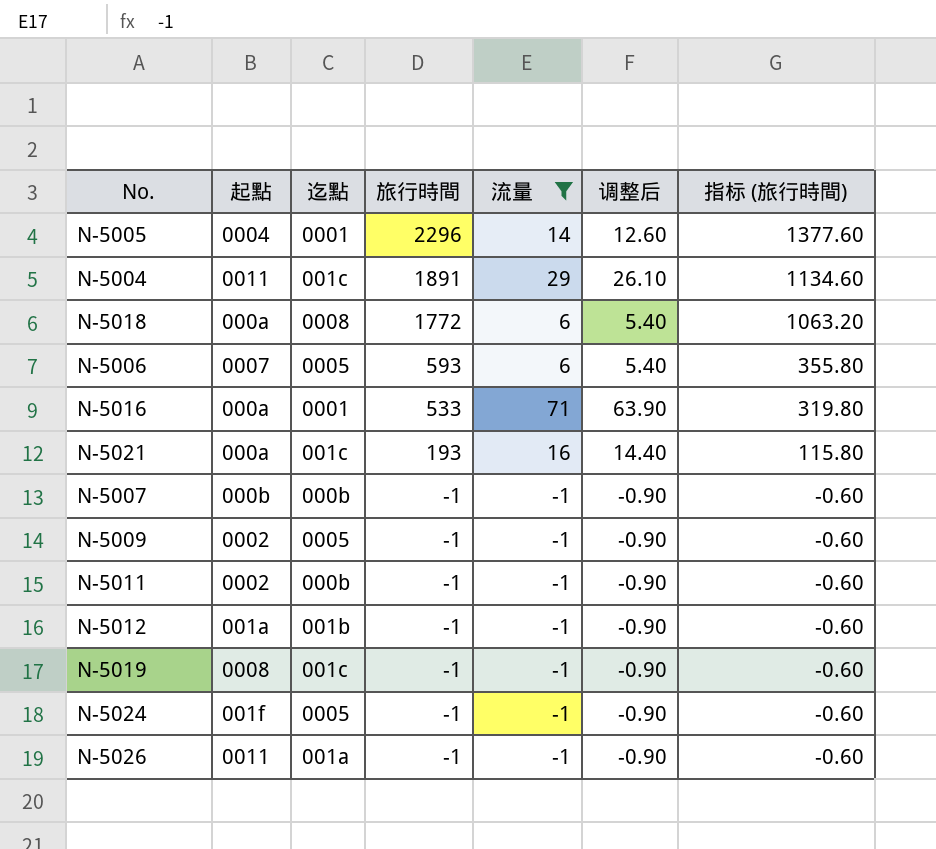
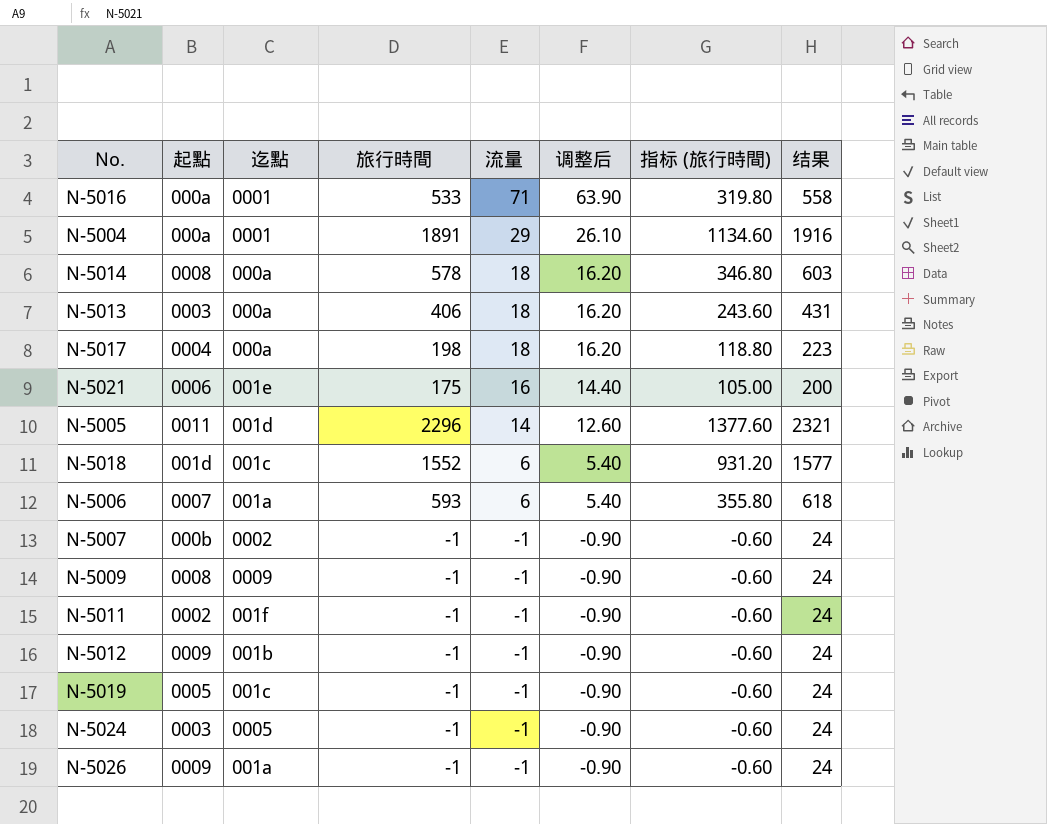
filter: 流量 != 18 -> none
row order: 旅行時間 descending -> 流量 descending
column 结果 | formula: none -> [旅行時間] + 25
N-5004 | 起點: 0011 -> 000a
N-5004 | 迄點: 001c -> 0001
N-5021 | 起點: 000a -> 0006
N-5021 | 迄點: 001c -> 001e
N-5021 | 旅行時間: 193 -> 175
N-5021 | 指标 (旅行時間): 115.80 -> 105.00
N-5005 | 起點: 0004 -> 0011
N-5005 | 迄點: 0001 -> 001d
N-5018 | 起點: 000a -> 001d
N-5018 | 迄點: 0008 -> 001c
N-5018 | 旅行時間: 1772 -> 1552
N-5018 | 指标 (旅行時間): 1063.20 -> 931.20
N-5006 | 迄點: 0005 -> 001a
N-5007 | 迄點: 000b -> 0002
N-5009 | 起點: 0002 -> 0008
N-5009 | 迄點: 0005 -> 0009
N-5011 | 迄點: 000b -> 001f
N-5012 | 起點: 001a -> 0009
N-5019 | 起點: 0008 -> 0005
N-5024 | 起點: 001f -> 0003
N-5026 | 起點: 0011 -> 0009

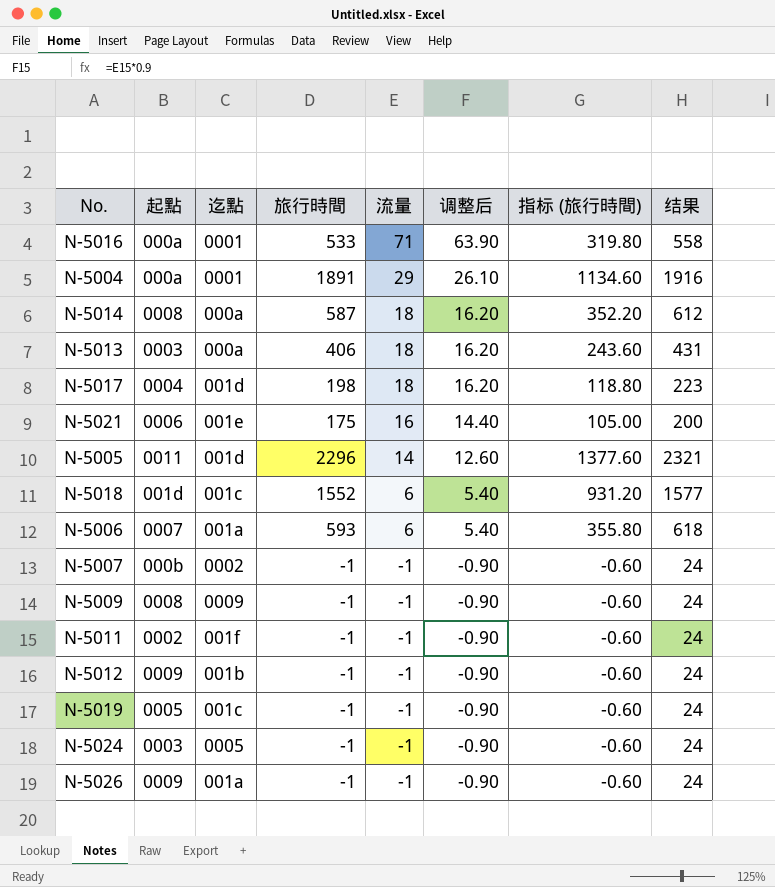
N-5014 | 旅行時間: 578 -> 587
N-5014 | 指标 (旅行時間): 346.80 -> 352.20
N-5014 | 结果: 603 -> 612
N-5017 | 迄點: 000a -> 001d

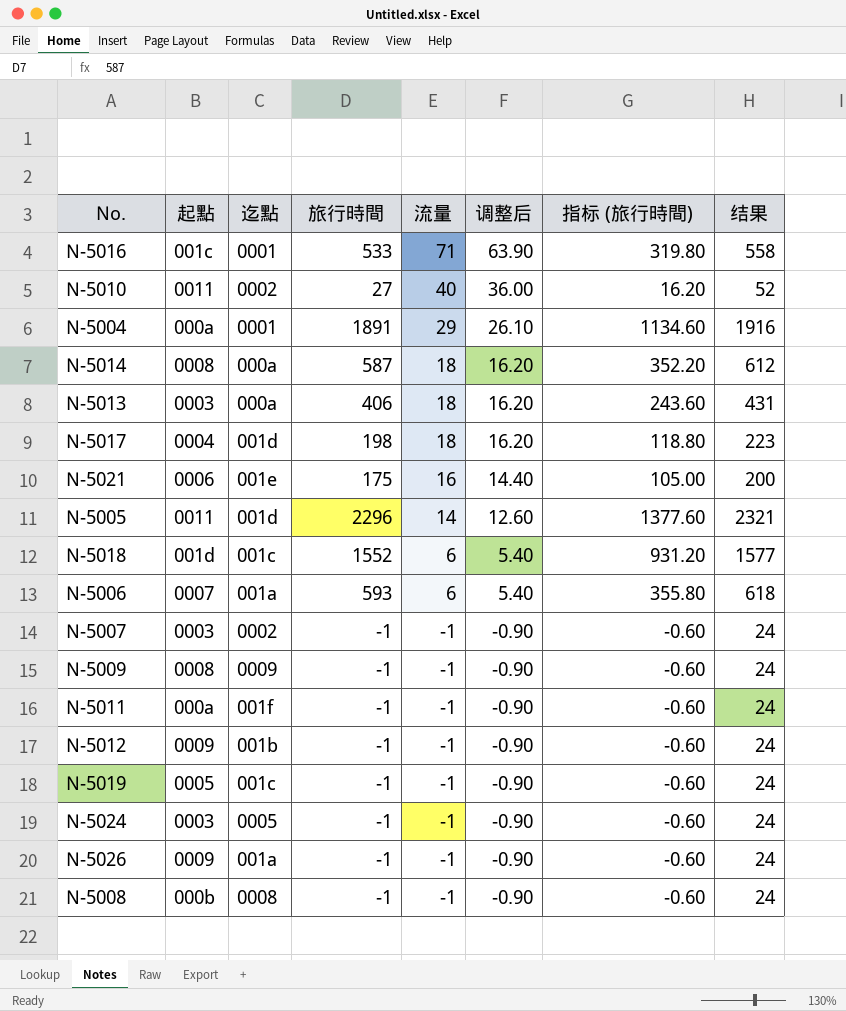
N-5016 | 起點: 000a -> 001c
row N-5010: none -> 0011 | 0002 | 27 | 40 | 36.00 | 16.20 | 52
N-5007 | 起點: 000b -> 0003
N-5011 | 起點: 0002 -> 000a
row N-5008: none -> 000b | 0008 | -1 | -1 | -0.90 | -0.60 | 24

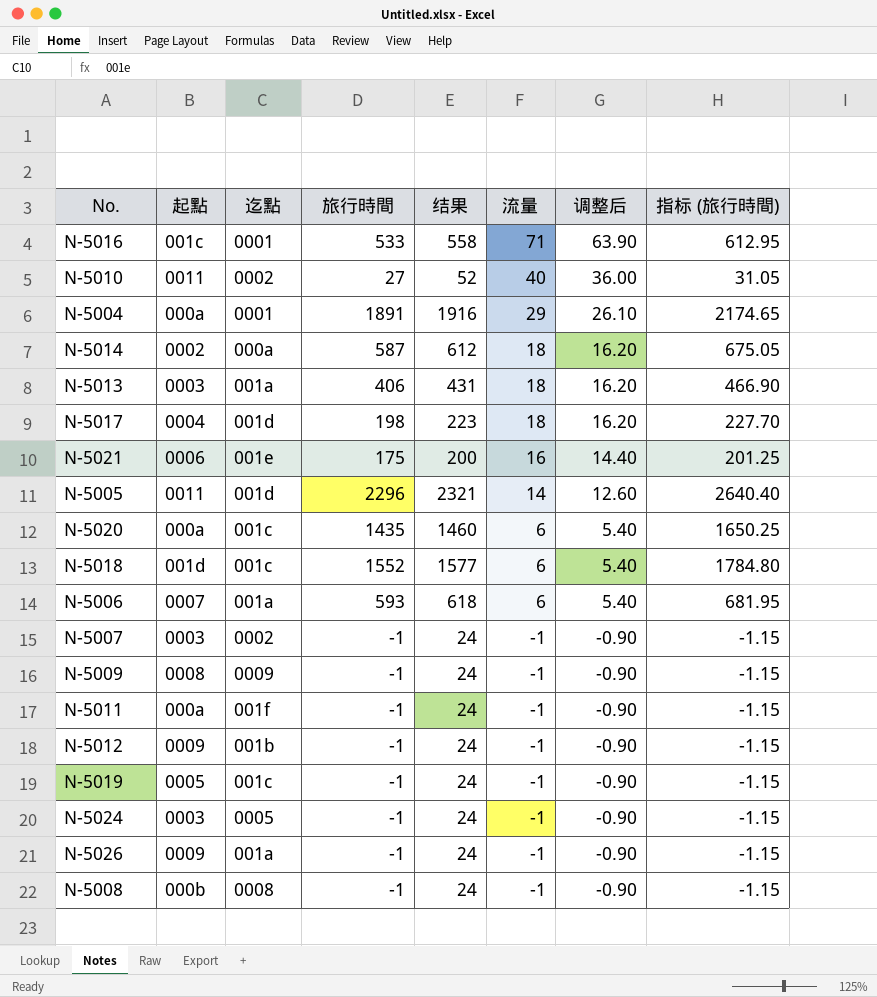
column 结果 | position: 8 -> 5
column 指标 (旅行時間) | formula: [旅行時間] * 0.6 -> [旅行時間] * 1.15
N-5014 | 起點: 0008 -> 0002
N-5013 | 迄點: 000a -> 001a
row N-5020: none -> 000a | 001c | 1435 | 1460 | 6 | 5.40 | 1650.25

